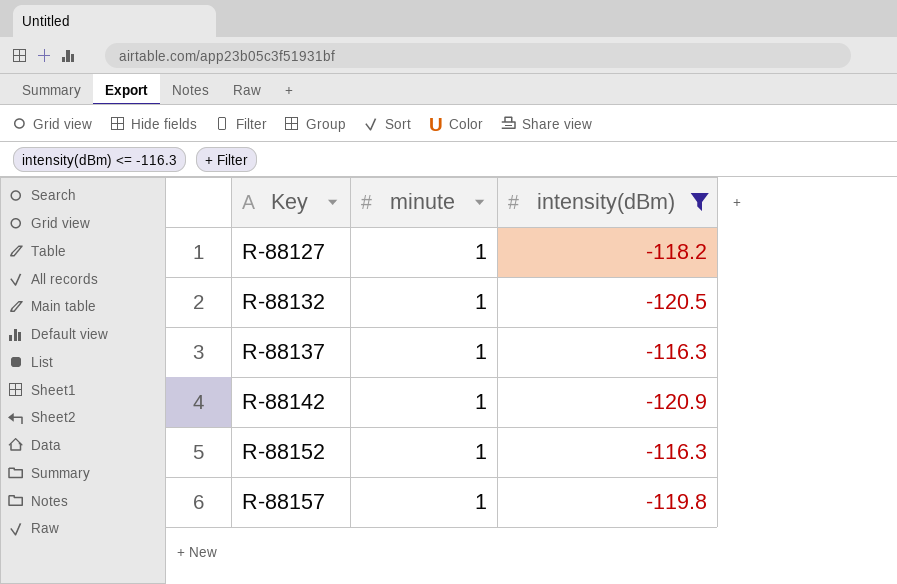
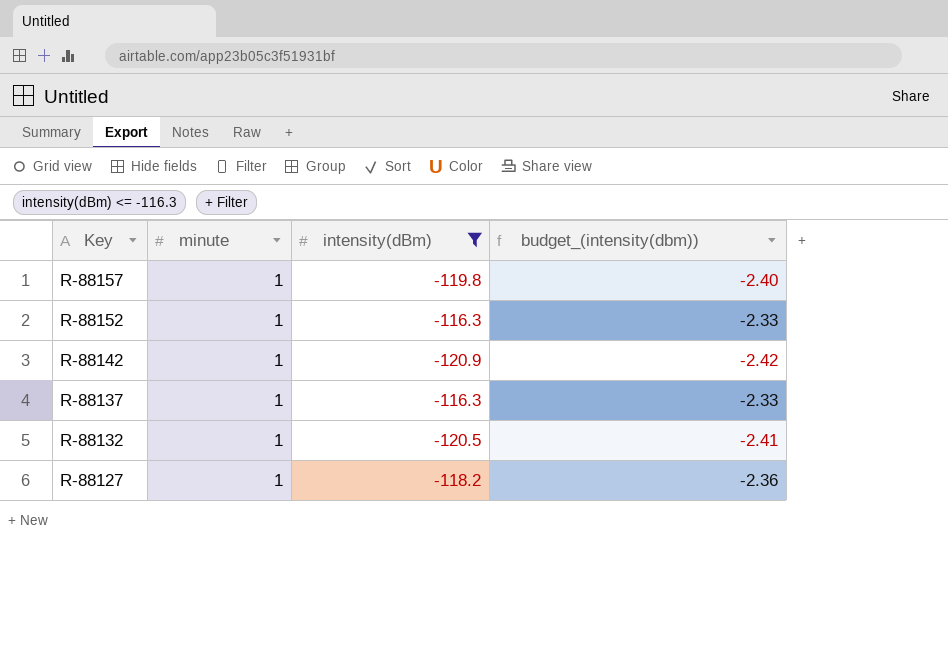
row order: Key ascending -> Key descending
column budget_(intensity(dbm)) | formula: none -> [intensity(dBm)] * 0.02

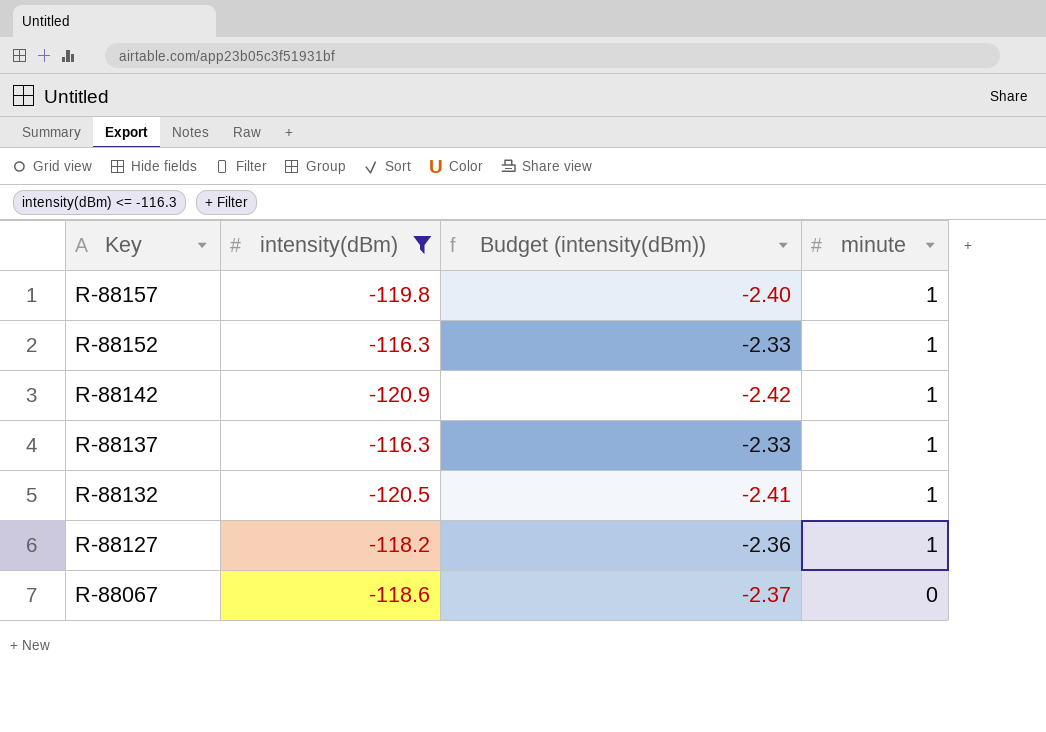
column name: budget_(intensity(dbm)) -> Budget (intensity(dBm))
column minute | position: 2 -> 4
row R-88067: none -> -118.6 | -2.37 | 0

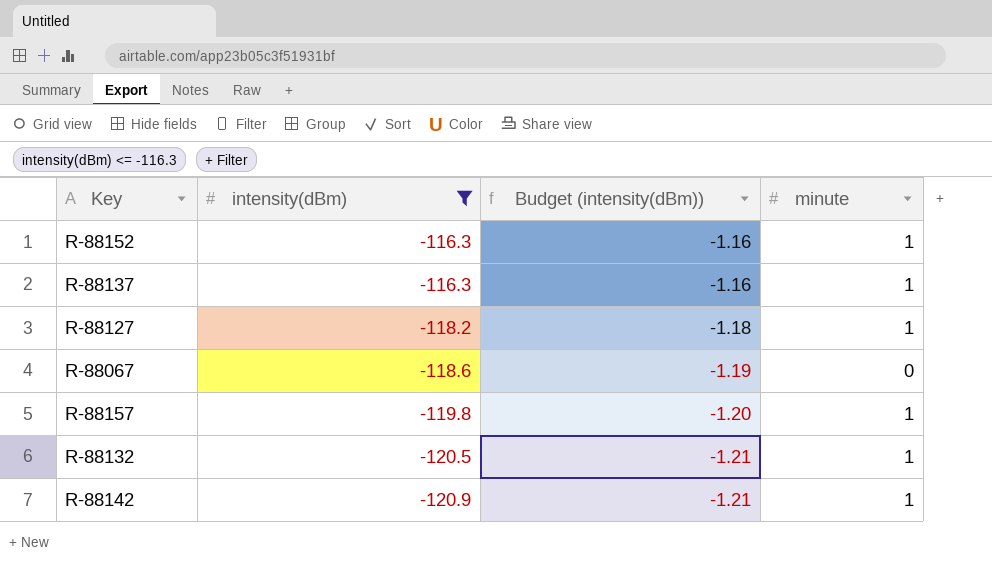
row order: Key descending -> intensity(dBm) descending
column Budget (intensity(dBm)) | formula: [intensity(dBm)] * 0.02 -> [intensity(dBm)] * 0.01

